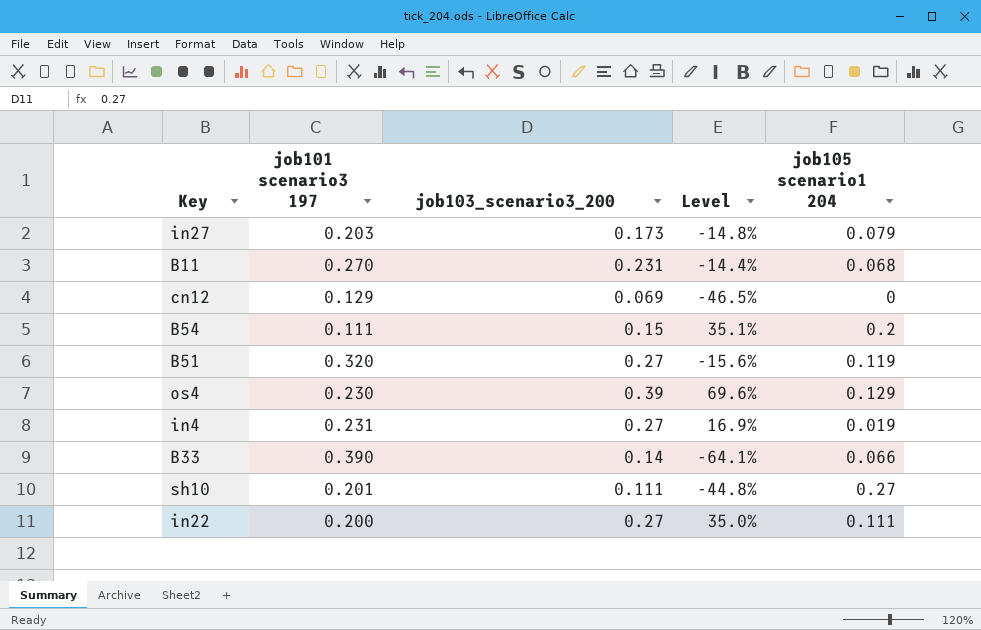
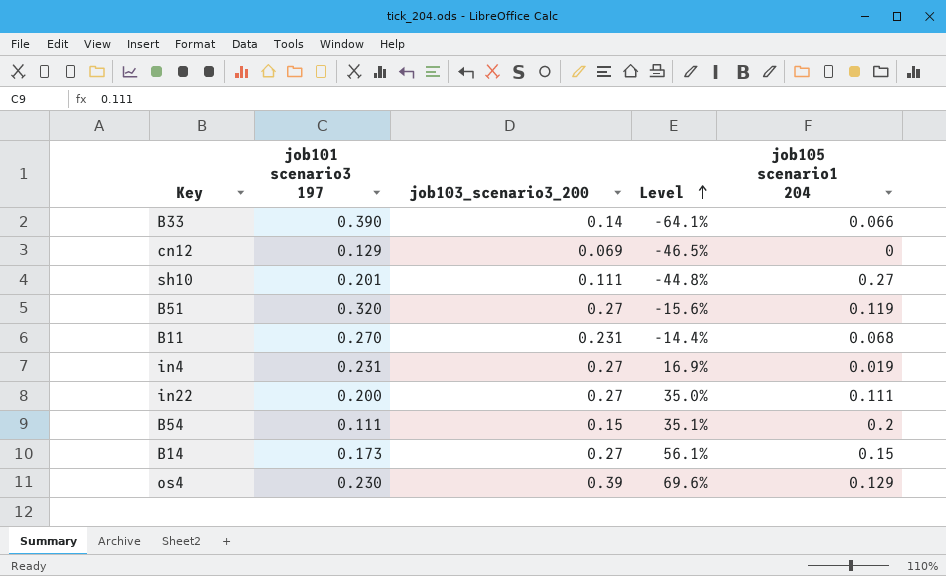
row order: none -> Level ascending
row in27: 0.203 | 0.173 | -14.8% | 0.079 -> none
row B14: none -> 0.173 | 0.27 | 56.1% | 0.15

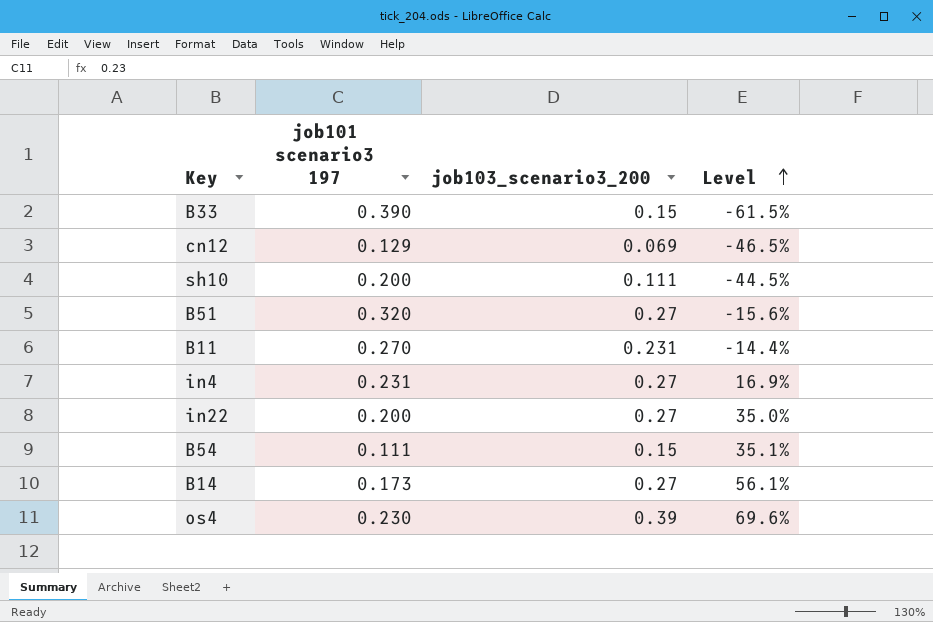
column job105 scenario1 204 | position: 5 -> none
B33 | job103_scenario3_200: 0.14 -> 0.15
B33 | Level: -64.1% -> -61.5%
sh10 | job101 scenario3 197: 0.201 -> 0.200
sh10 | Level: -44.8% -> -44.5%

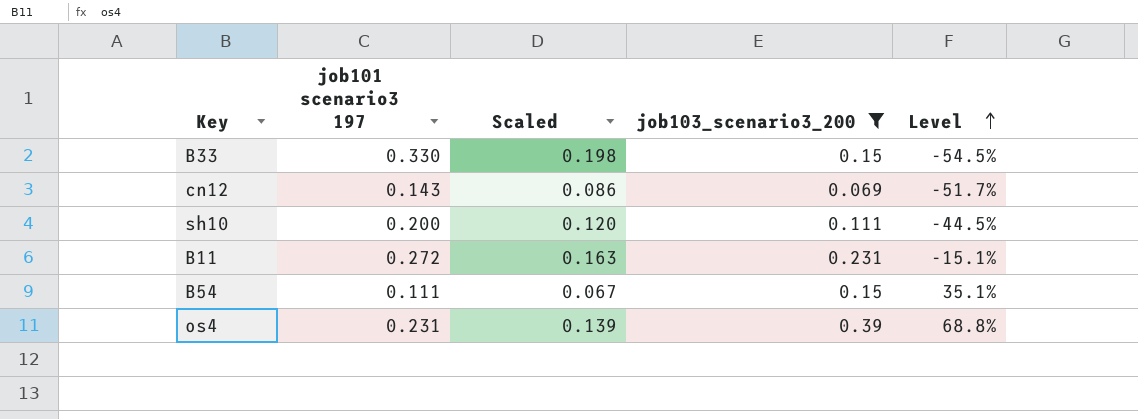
filter: none -> job103_scenario3_200 != 0.27
column Scaled | formula: none -> [job101 scenario3 197] * 0.6
B33 | job101 scenario3 197: 0.390 -> 0.330
B33 | Level: -61.5% -> -54.5%
cn12 | job101 scenario3 197: 0.129 -> 0.143
cn12 | Level: -46.5% -> -51.7%
B11 | job101 scenario3 197: 0.270 -> 0.272
B11 | Level: -14.4% -> -15.1%
os4 | job101 scenario3 197: 0.230 -> 0.231
os4 | Level: 69.6% -> 68.8%

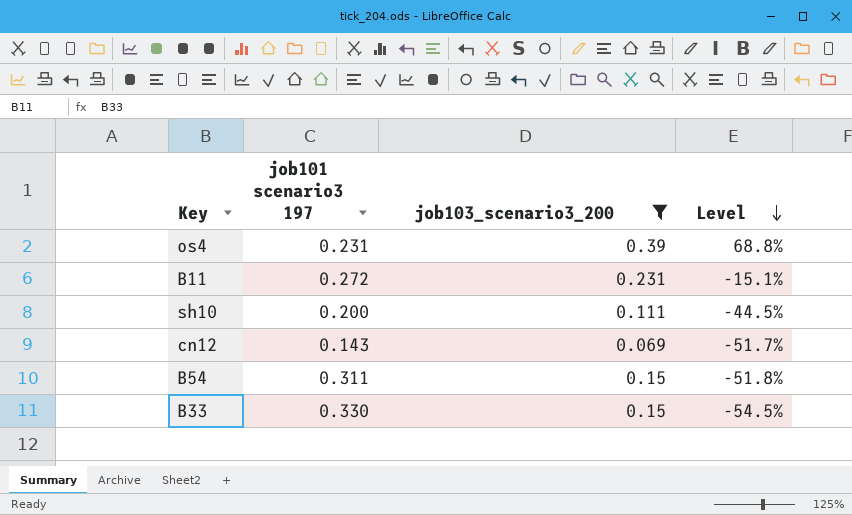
row order: Level ascending -> Level descending
column Scaled | formula: [job101 scenario3 197] * 0.6 -> none
B54 | job101 scenario3 197: 0.111 -> 0.311
B54 | Level: 35.1% -> -51.8%

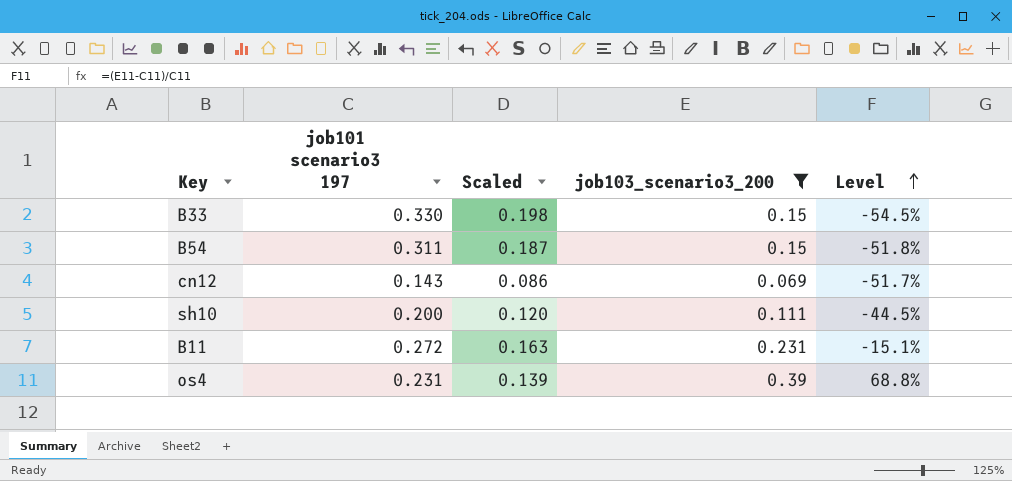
row order: Level descending -> Level ascending
column Scaled | formula: none -> [job101 scenario3 197] * 0.6

